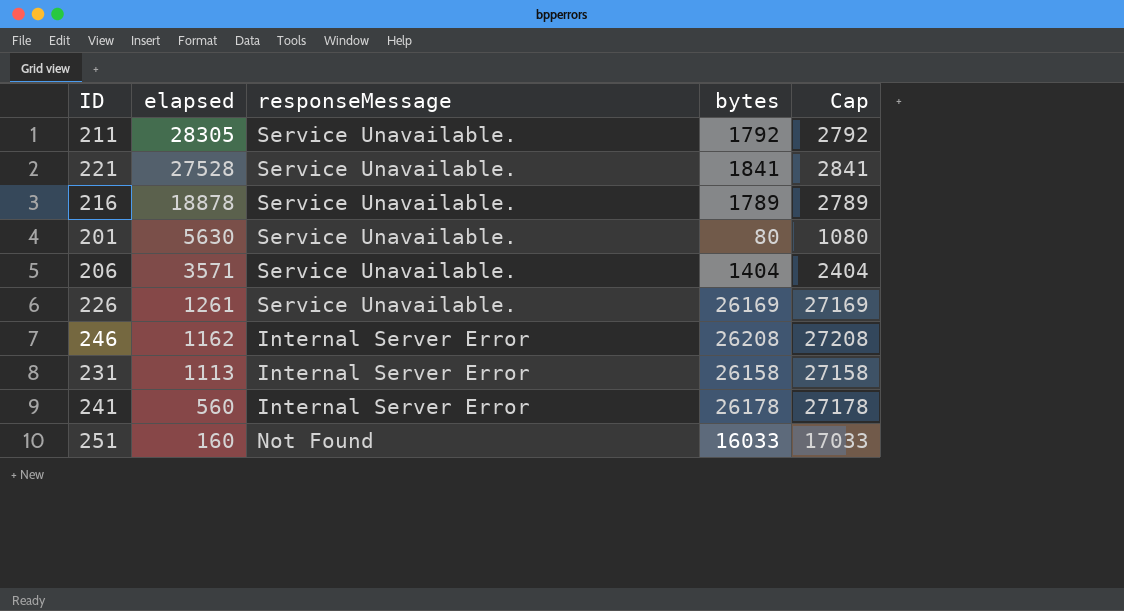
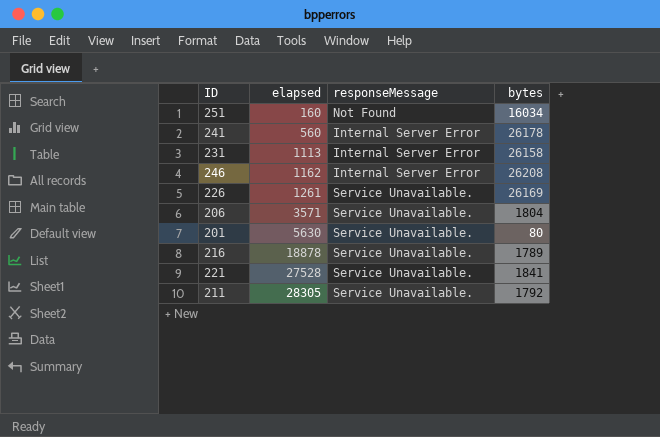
row order: elapsed descending -> elapsed ascending
column Cap | formula: [bytes] + 1000 -> none
251 | bytes: 16033 -> 16034
206 | bytes: 1404 -> 1804

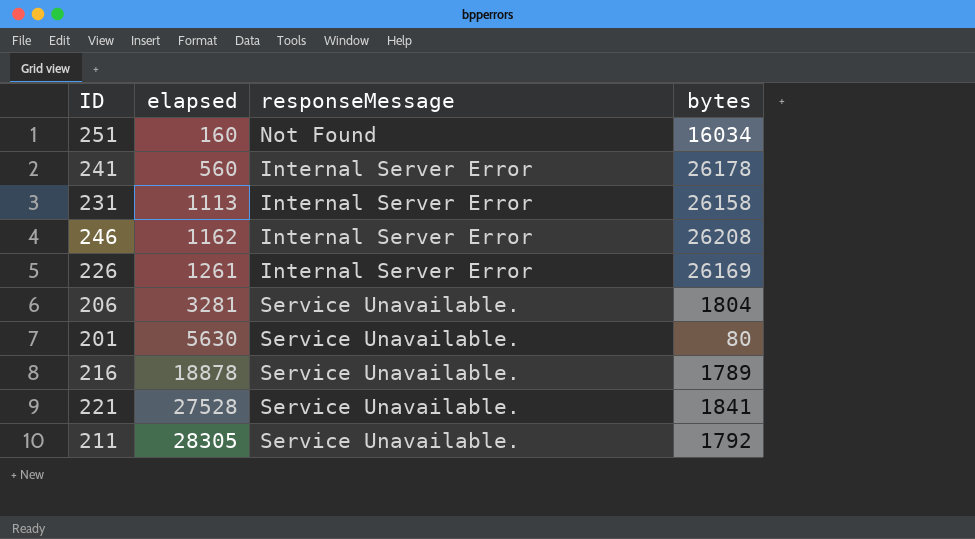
226 | responseMessage: Service Unavailable. -> Internal Server Error
206 | elapsed: 3571 -> 3281

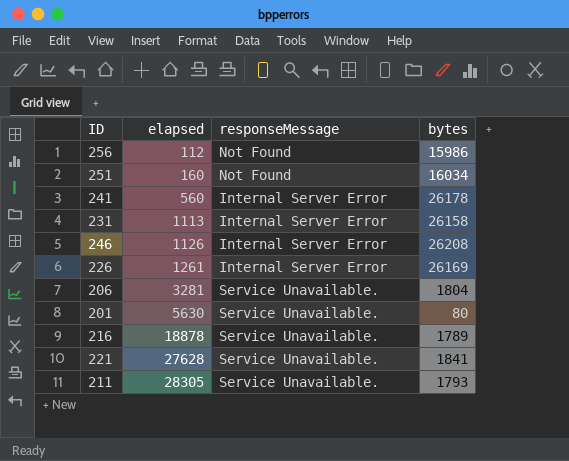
row 256: none -> 112 | Not Found | 15986
246 | elapsed: 1162 -> 1126
221 | elapsed: 27528 -> 27628
211 | bytes: 1792 -> 1793

